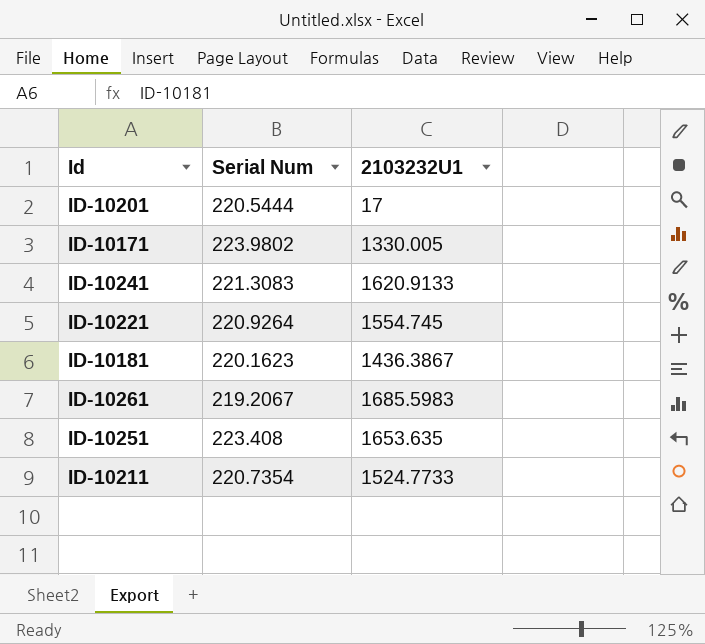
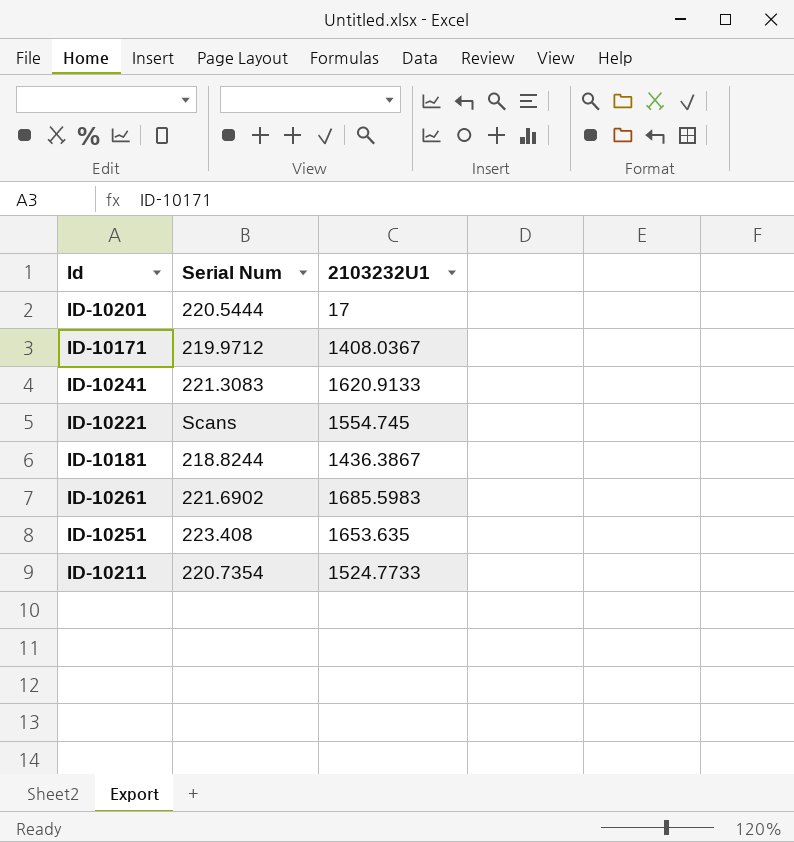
ID-10171 | Serial Num: 223.9802 -> 219.9712
ID-10171 | 2103232U1: 1330.005 -> 1408.0367
ID-10221 | Serial Num: 220.9264 -> Scans
ID-10181 | Serial Num: 220.1623 -> 218.8244
ID-10261 | Serial Num: 219.2067 -> 221.6902

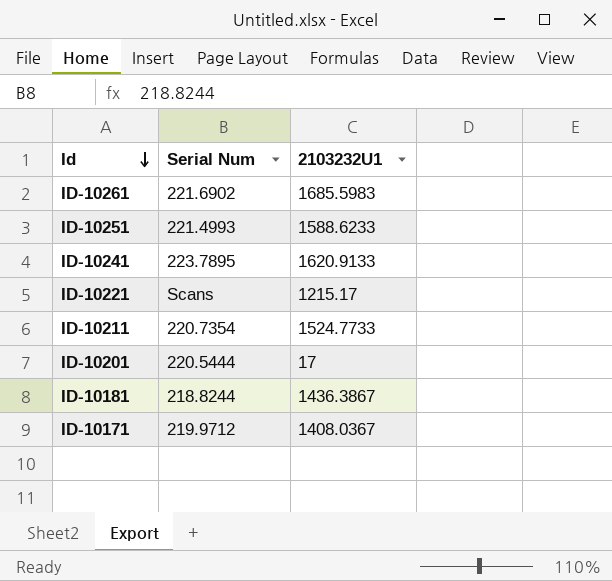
row order: none -> Id descending
ID-10251 | Serial Num: 223.408 -> 221.4993
ID-10251 | 2103232U1: 1653.635 -> 1588.6233
ID-10241 | Serial Num: 221.3083 -> 223.7895
ID-10221 | 2103232U1: 1554.745 -> 1215.17

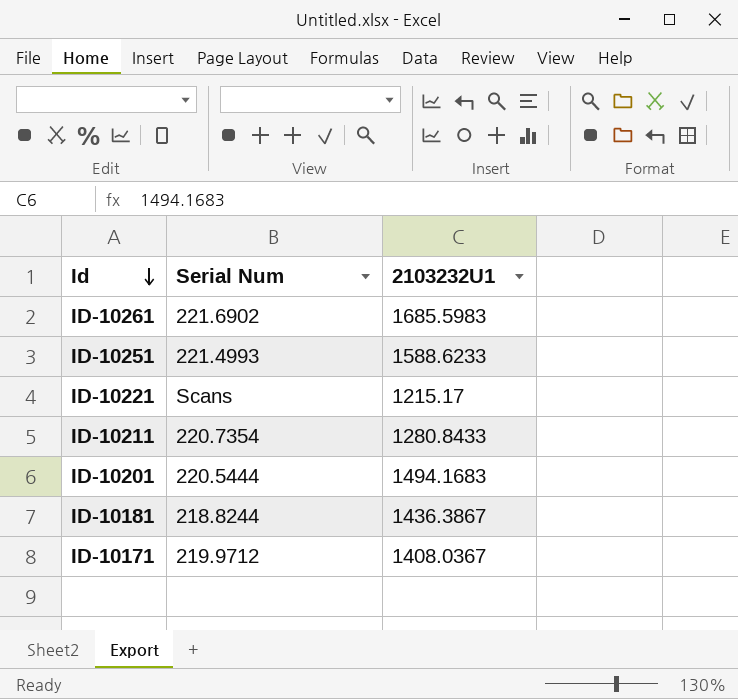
row ID-10241: 223.7895 | 1620.9133 -> none
ID-10211 | 2103232U1: 1524.7733 -> 1280.8433
ID-10201 | 2103232U1: 17 -> 1494.1683

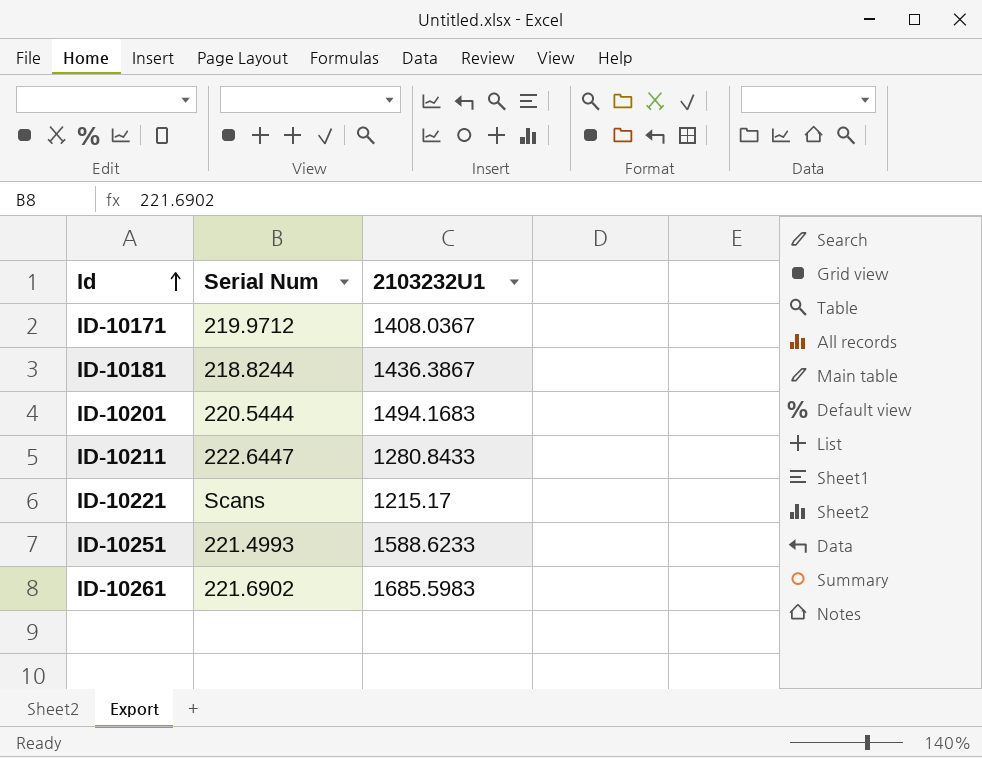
row order: Id descending -> Id ascending
ID-10211 | Serial Num: 220.7354 -> 222.6447

